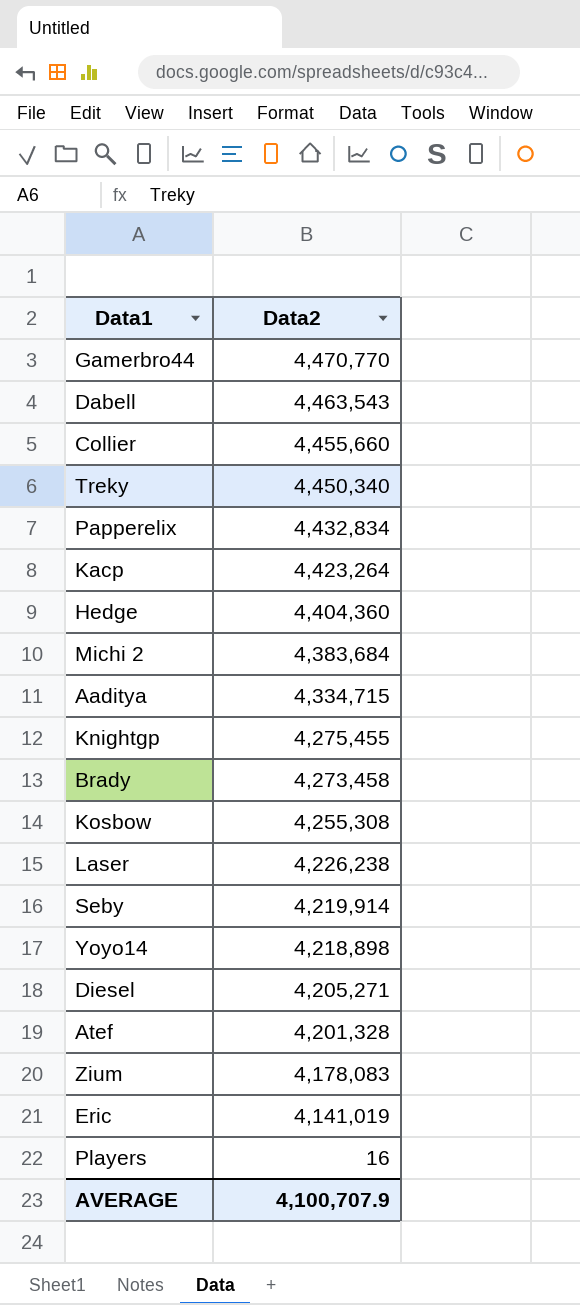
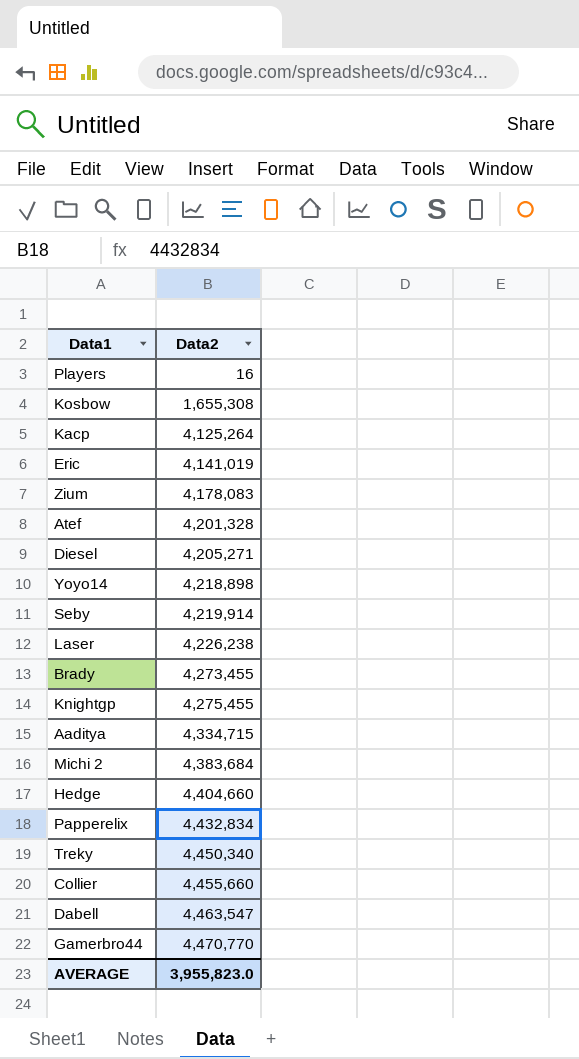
row order: Data2 descending -> Data2 ascending
Kosbow | Data2: 4,255,308 -> 1,655,308
Kacp | Data2: 4,423,264 -> 4,125,264
Brady | Data2: 4,273,458 -> 4,273,455
Hedge | Data2: 4,404,360 -> 4,404,660
Dabell | Data2: 4,463,543 -> 4,463,547
AVERAGE | Data2: 4,100,707.9 -> 3,955,823.0

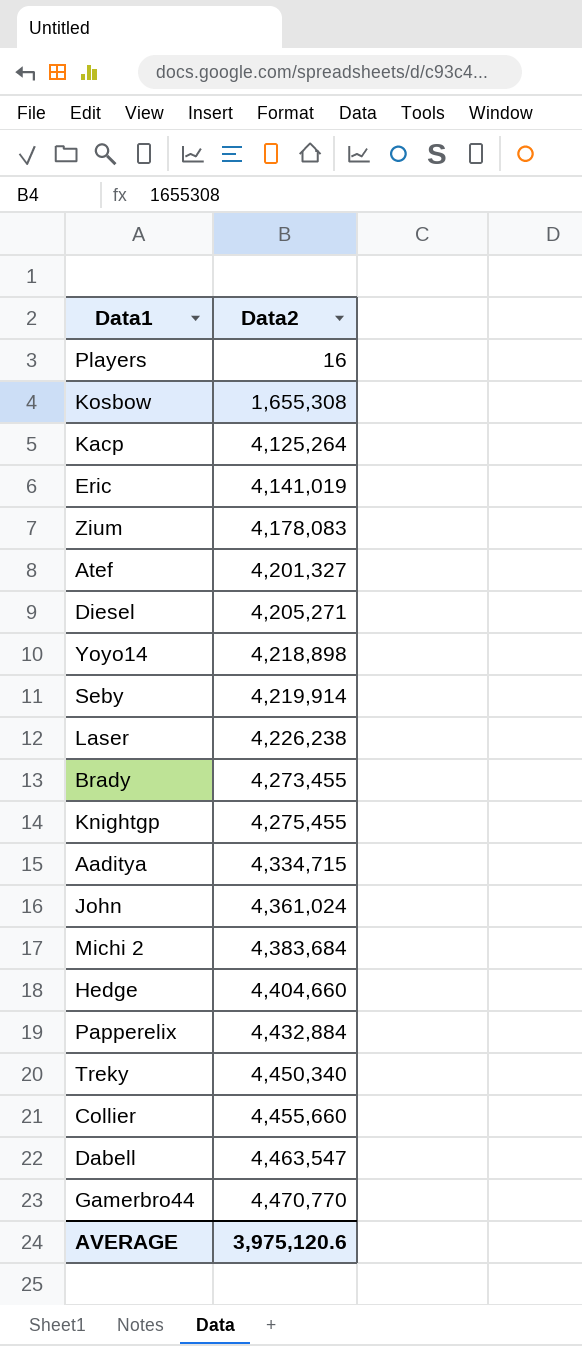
Atef | Data2: 4,201,328 -> 4,201,327
row John: none -> 4,361,024
Papperelix | Data2: 4,432,834 -> 4,432,884
AVERAGE | Data2: 3,955,823.0 -> 3,975,120.6

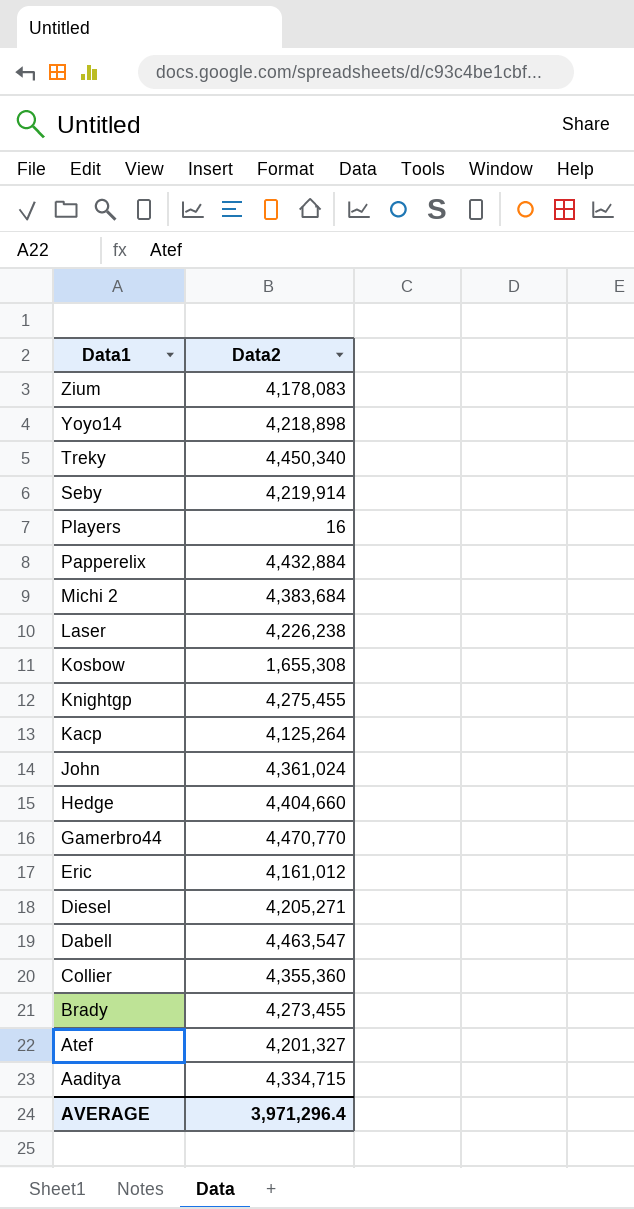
row order: Data2 ascending -> Data1 descending
Eric | Data2: 4,141,019 -> 4,161,012
Collier | Data2: 4,455,660 -> 4,355,360
AVERAGE | Data2: 3,975,120.6 -> 3,971,296.4

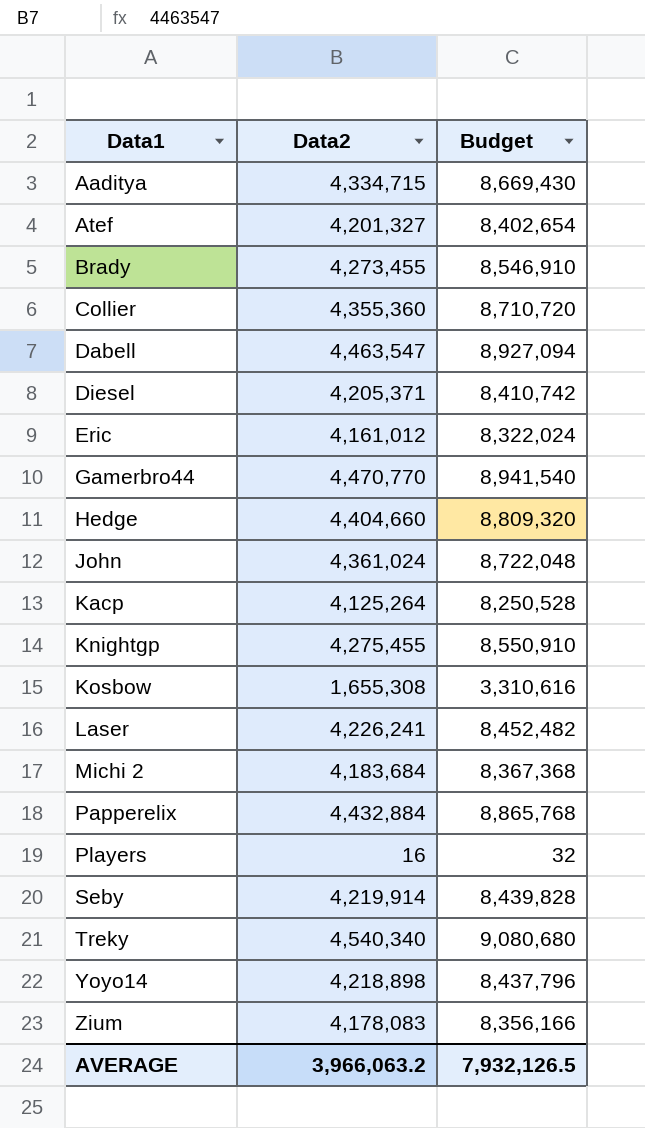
row order: Data1 descending -> Data1 ascending
column Budget | formula: none -> [Data2] * 2
Diesel | Data2: 4,205,271 -> 4,205,371
Laser | Data2: 4,226,238 -> 4,226,241
Michi 2 | Data2: 4,383,684 -> 4,183,684
Treky | Data2: 4,450,340 -> 4,540,340
AVERAGE | Data2: 3,971,296.4 -> 3,966,063.2

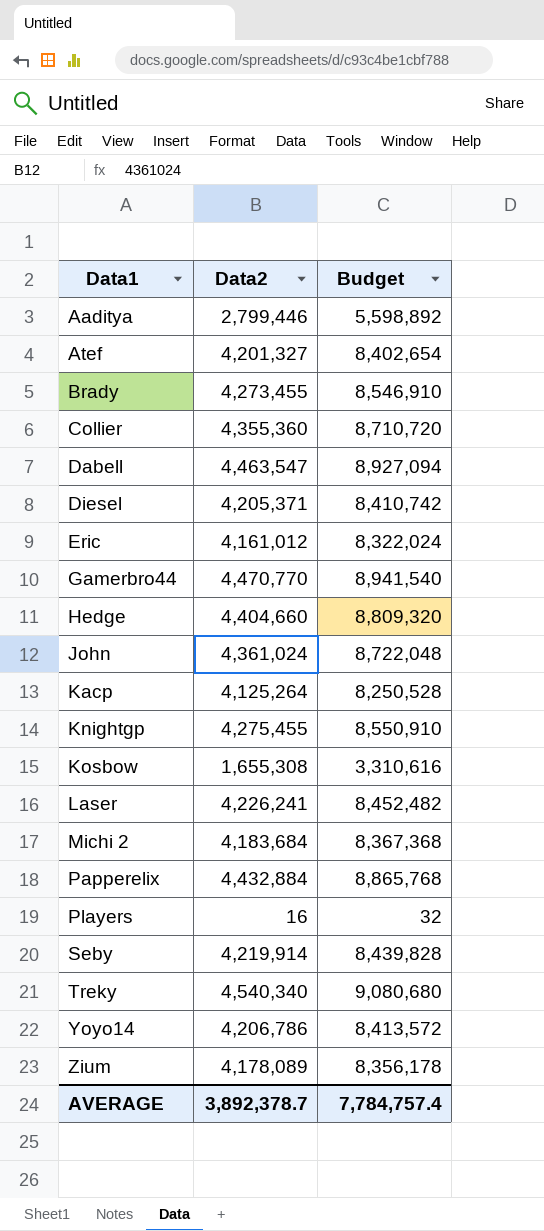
Aaditya | Data2: 4,334,715 -> 2,799,446
Aaditya | Budget: 8,669,430 -> 5,598,892
Yoyo14 | Data2: 4,218,898 -> 4,206,786
Yoyo14 | Budget: 8,437,796 -> 8,413,572
Zium | Data2: 4,178,083 -> 4,178,089
Zium | Budget: 8,356,166 -> 8,356,178
AVERAGE | Data2: 3,966,063.2 -> 3,892,378.7
AVERAGE | Budget: 7,932,126.5 -> 7,784,757.4

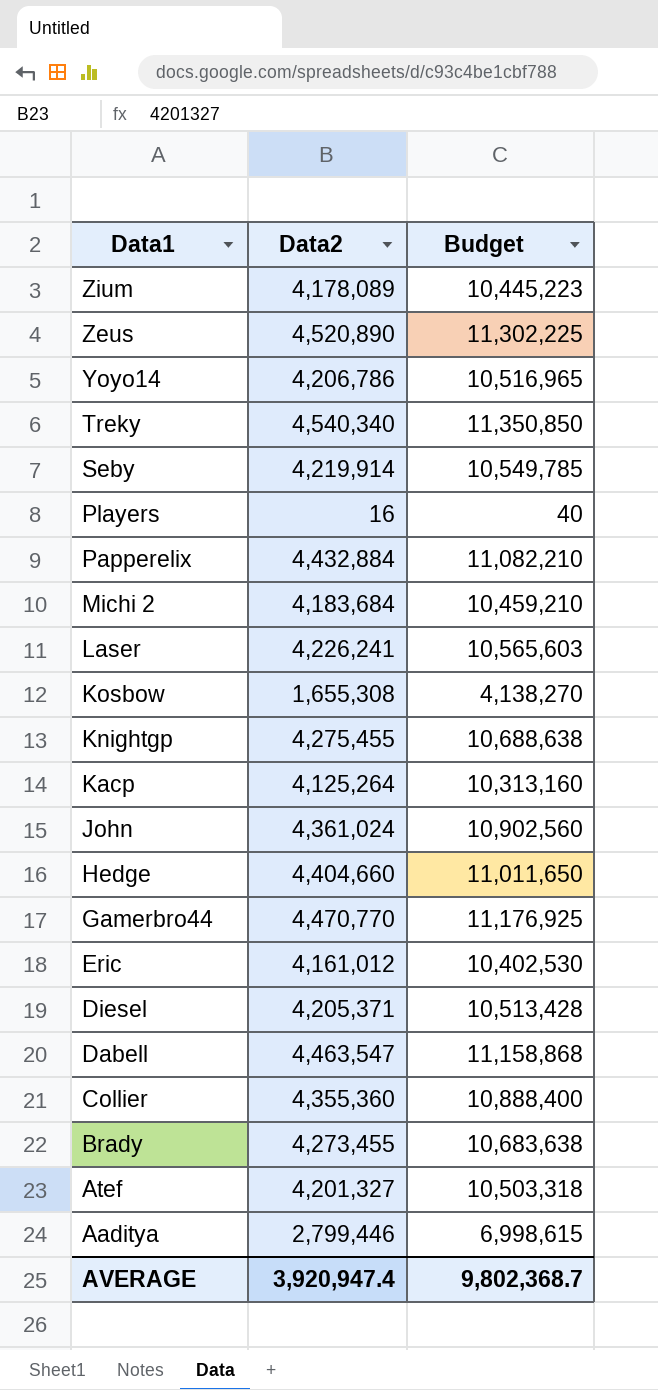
row order: Data1 ascending -> Data1 descending
column Budget | formula: [Data2] * 2 -> [Data2] * 2.5
row Zeus: none -> 4,520,890 | 11,302,225
AVERAGE | Data2: 3,892,378.7 -> 3,920,947.4
AVERAGE | Budget: 7,784,757.4 -> 9,802,368.7

